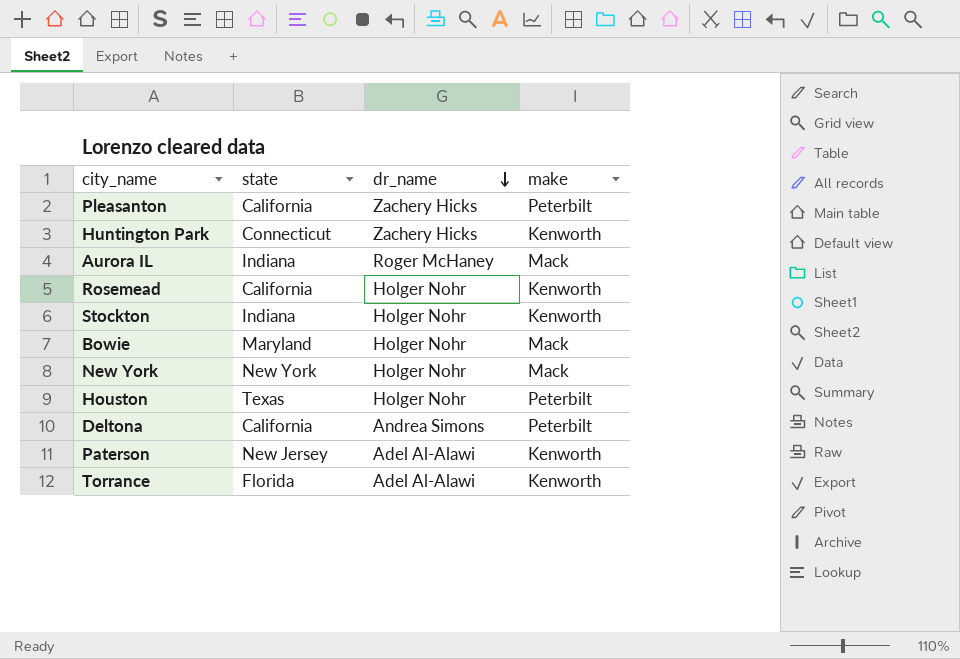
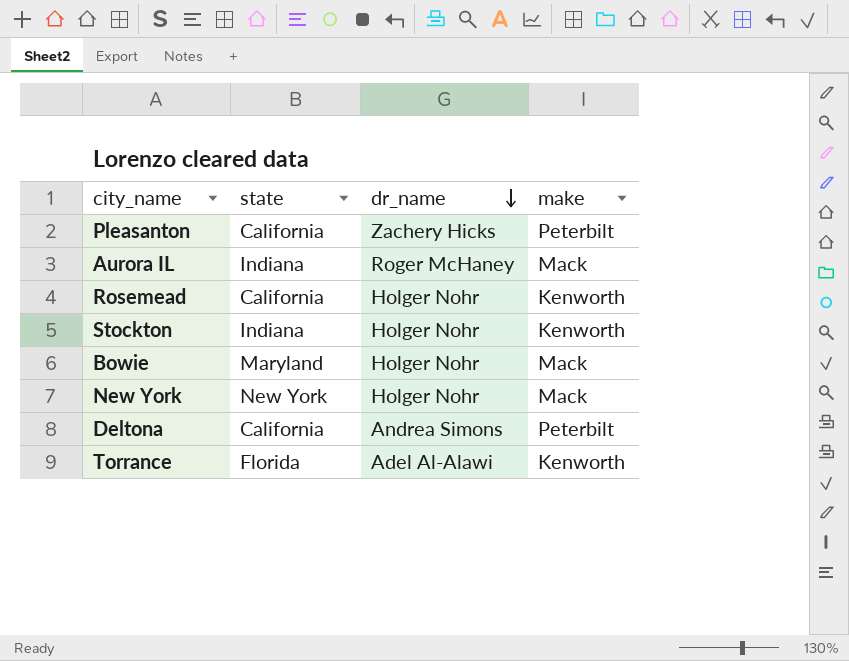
row Huntington Park: Connecticut | Zachery Hicks | Kenworth -> none
row Houston: Texas | Holger Nohr | Peterbilt -> none
row Paterson: New Jersey | Adel Al-Alawi | Kenworth -> none

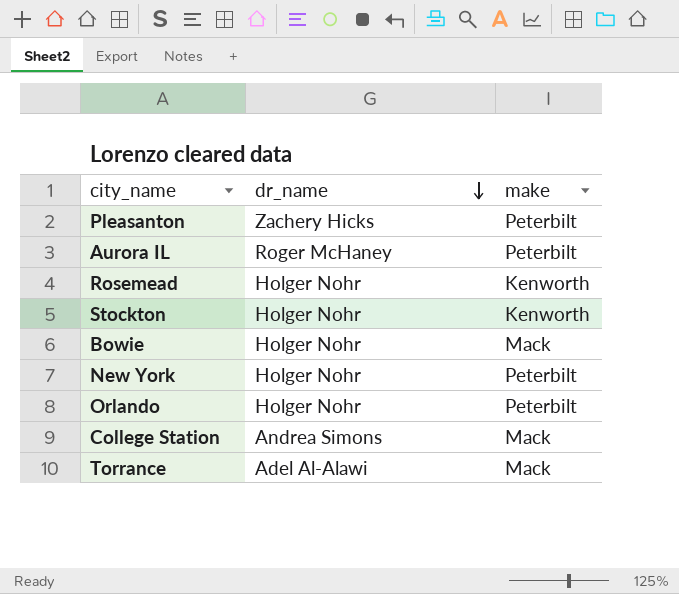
column state | position: 2 -> none
row Deltona: California | Andrea Simons | Peterbilt -> none
Aurora IL | make: Mack -> Peterbilt
New York | make: Mack -> Peterbilt
row Orlando: none -> Holger Nohr | Peterbilt
row College Station: none -> Andrea Simons | Mack
Torrance | make: Kenworth -> Mack

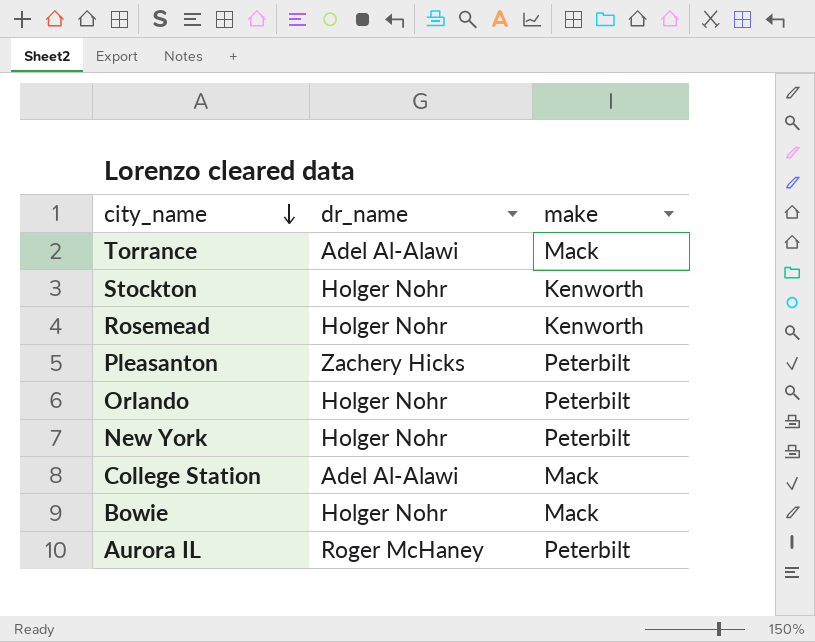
row order: dr_name descending -> city_name descending
College Station | dr_name: Andrea Simons -> Adel Al-Alawi

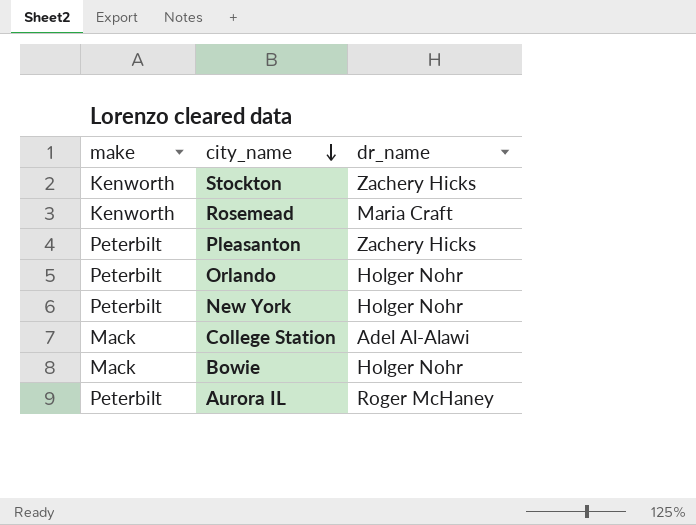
column make | position: 3 -> 1
row Torrance: Adel Al-Alawi | Mack -> none
Stockton | dr_name: Holger Nohr -> Zachery Hicks
Rosemead | dr_name: Holger Nohr -> Maria Craft

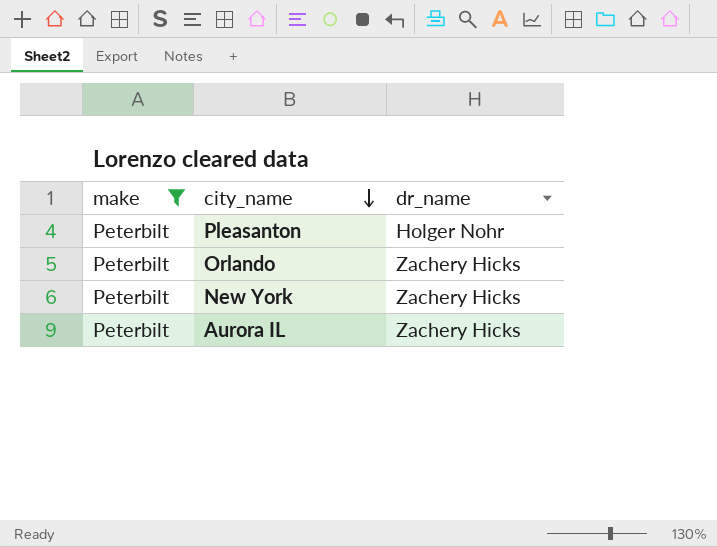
filter: none -> make = Peterbilt
Pleasanton | dr_name: Zachery Hicks -> Holger Nohr
Orlando | dr_name: Holger Nohr -> Zachery Hicks
New York | dr_name: Holger Nohr -> Zachery Hicks
Aurora IL | dr_name: Roger McHaney -> Zachery Hicks

